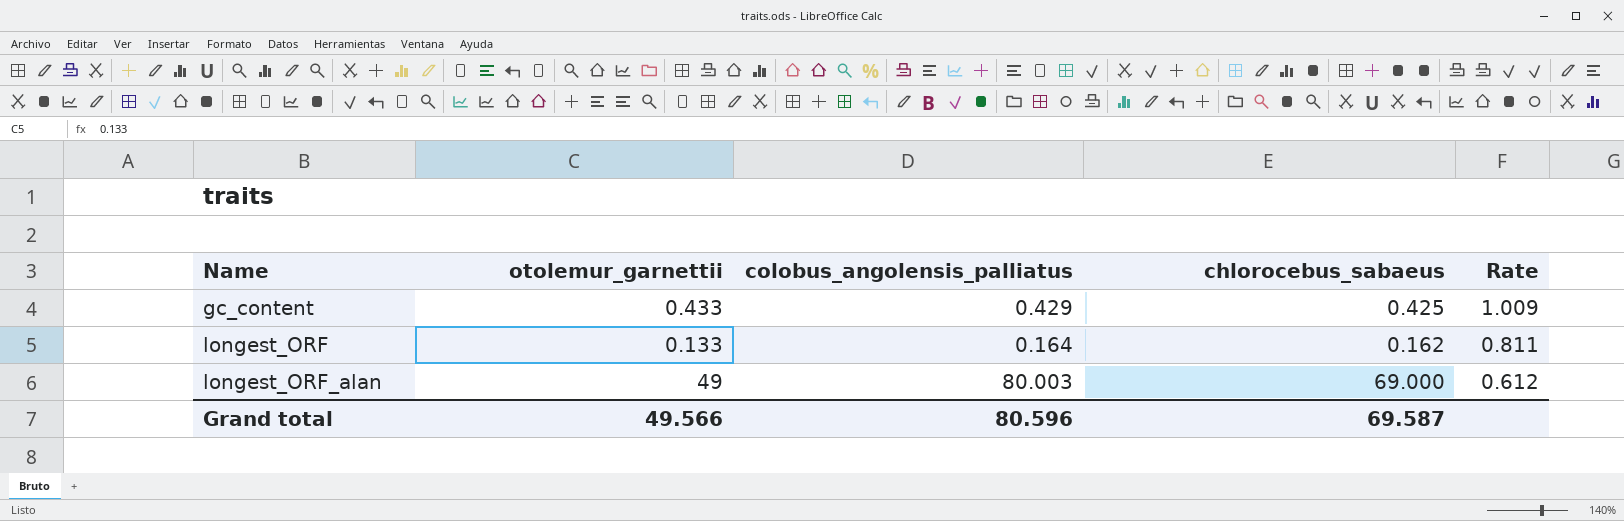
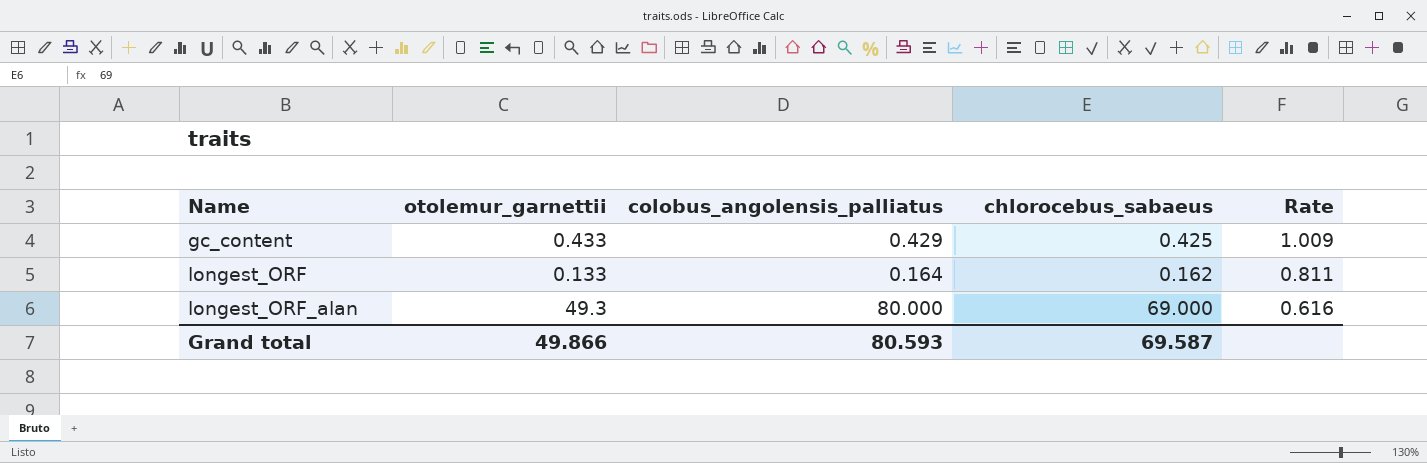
longest_ORF_alan | otolemur_garnettii: 49 -> 49.3
longest_ORF_alan | colobus_angolensis_palliatus: 80.003 -> 80.000
longest_ORF_alan | Rate: 0.612 -> 0.616
Grand total | otolemur_garnettii: 49.566 -> 49.866
Grand total | colobus_angolensis_palliatus: 80.596 -> 80.593

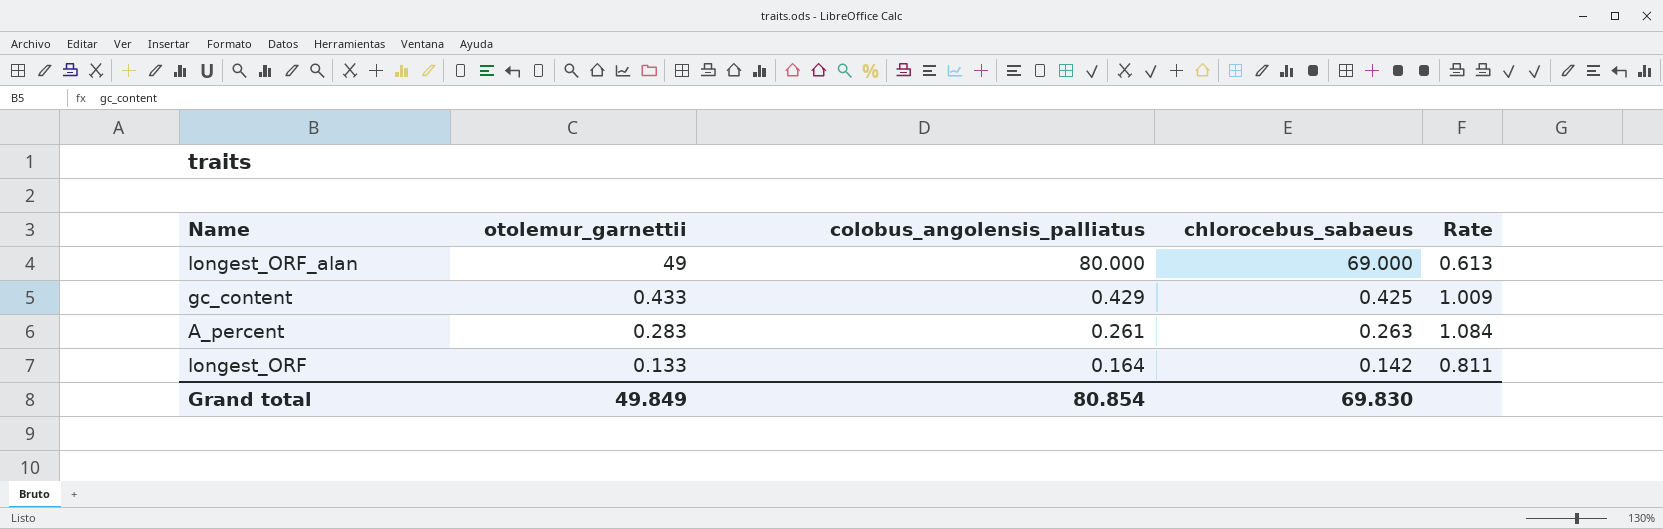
row order: Name ascending -> otolemur_garnettii descending
longest_ORF_alan | otolemur_garnettii: 49.3 -> 49
longest_ORF_alan | Rate: 0.616 -> 0.613
row A_percent: none -> 0.283 | 0.261 | 0.263 | 1.084
longest_ORF | chlorocebus_sabaeus: 0.162 -> 0.142
Grand total | otolemur_garnettii: 49.866 -> 49.849
Grand total | colobus_angolensis_palliatus: 80.593 -> 80.854
Grand total | chlorocebus_sabaeus: 69.587 -> 69.830

